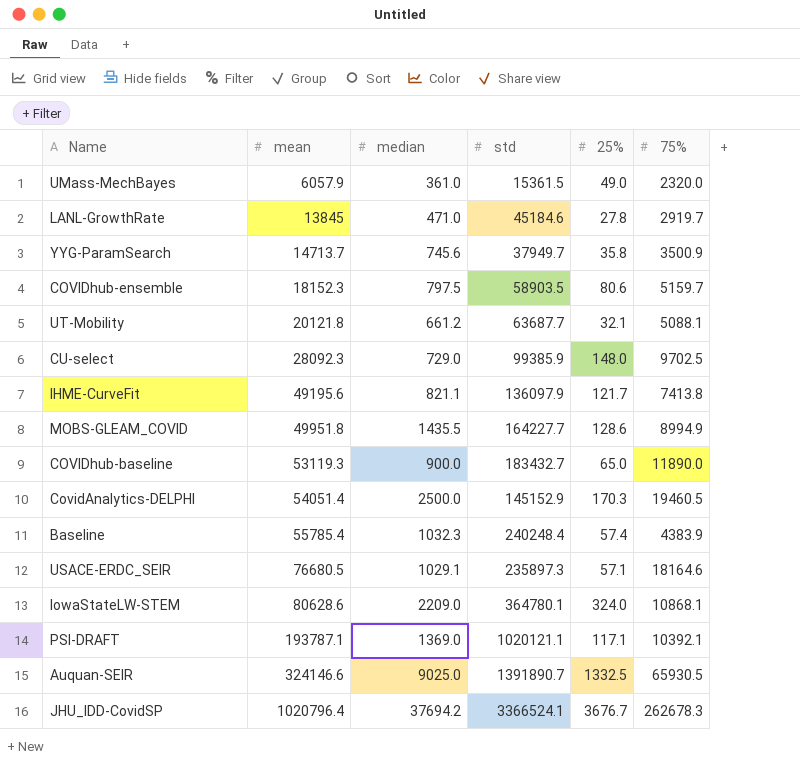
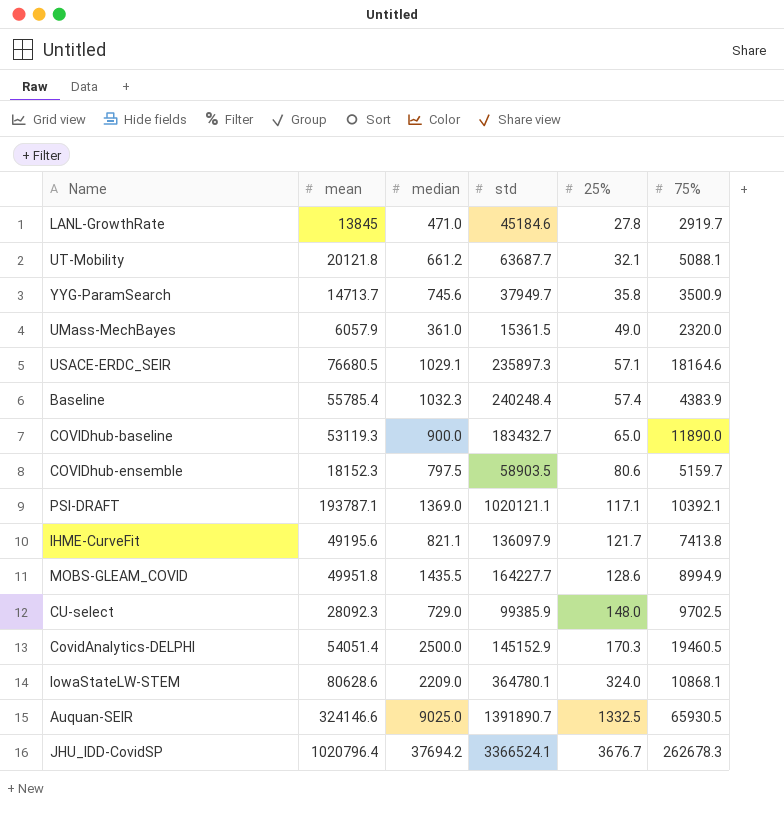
row order: mean ascending -> 25% ascending

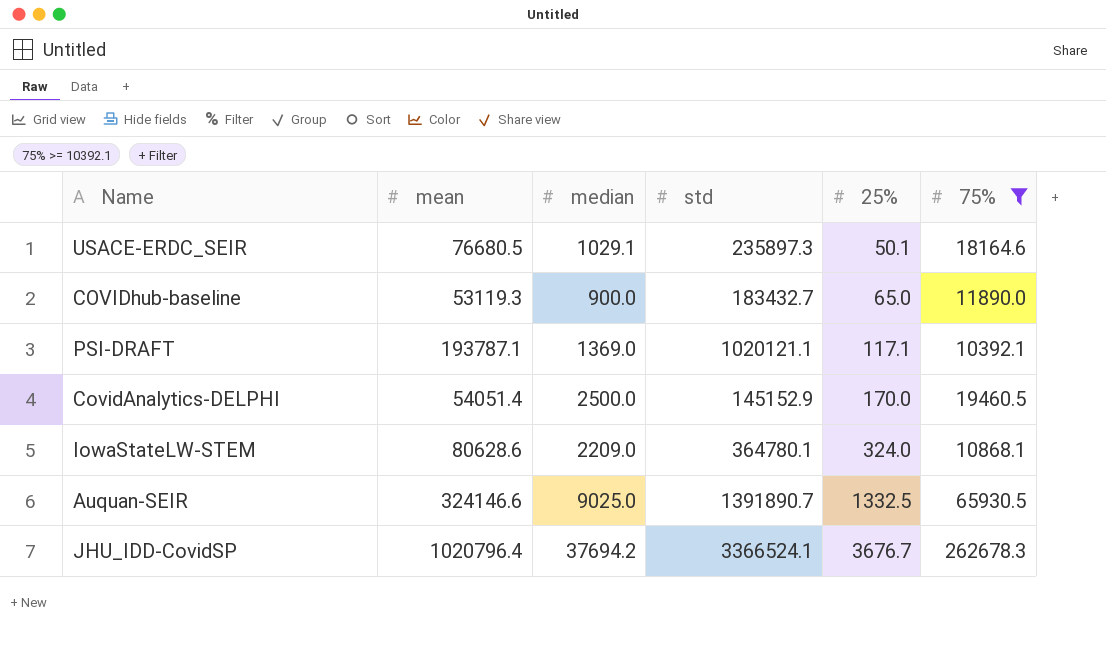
filter: none -> 75% >= 10392.1
USACE-ERDC_SEIR | 25%: 57.1 -> 50.1
CovidAnalytics-DELPHI | 25%: 170.3 -> 170.0

